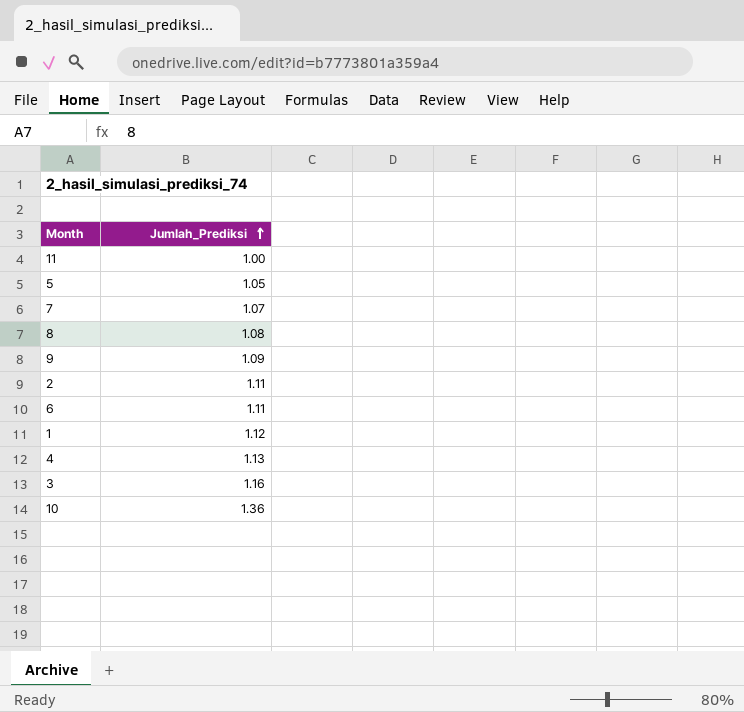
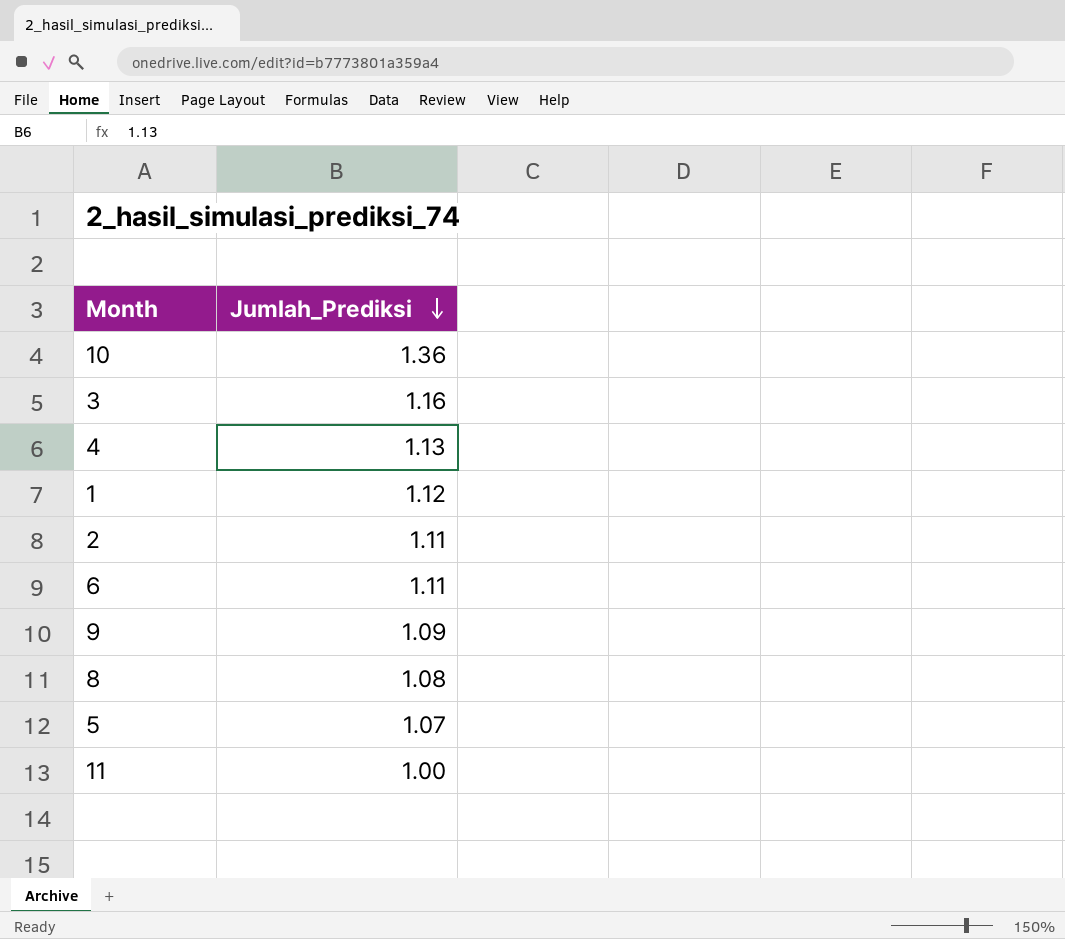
row order: Jumlah_Prediksi ascending -> Jumlah_Prediksi descending
row 7: 1.07 -> none
5 | Jumlah_Prediksi: 1.05 -> 1.07

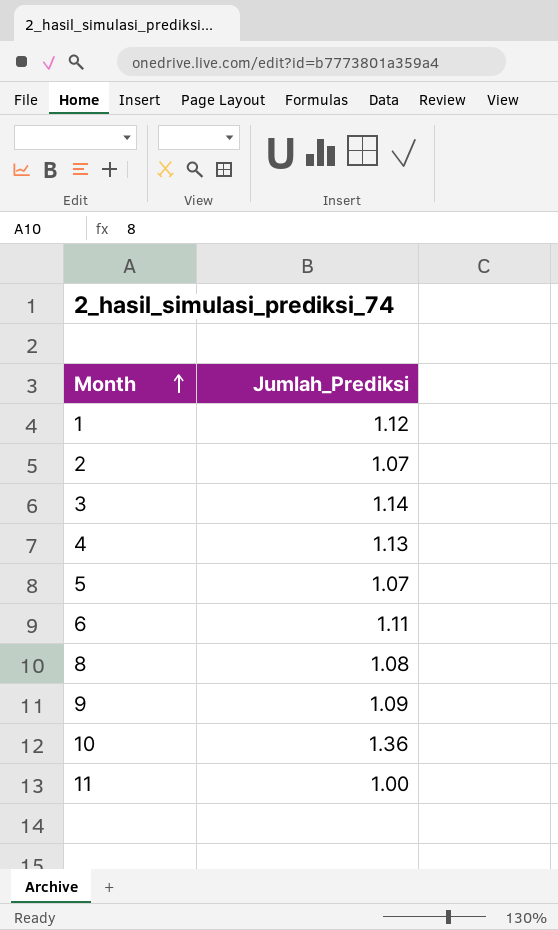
row order: Jumlah_Prediksi descending -> Month ascending
2 | Jumlah_Prediksi: 1.11 -> 1.07
3 | Jumlah_Prediksi: 1.16 -> 1.14

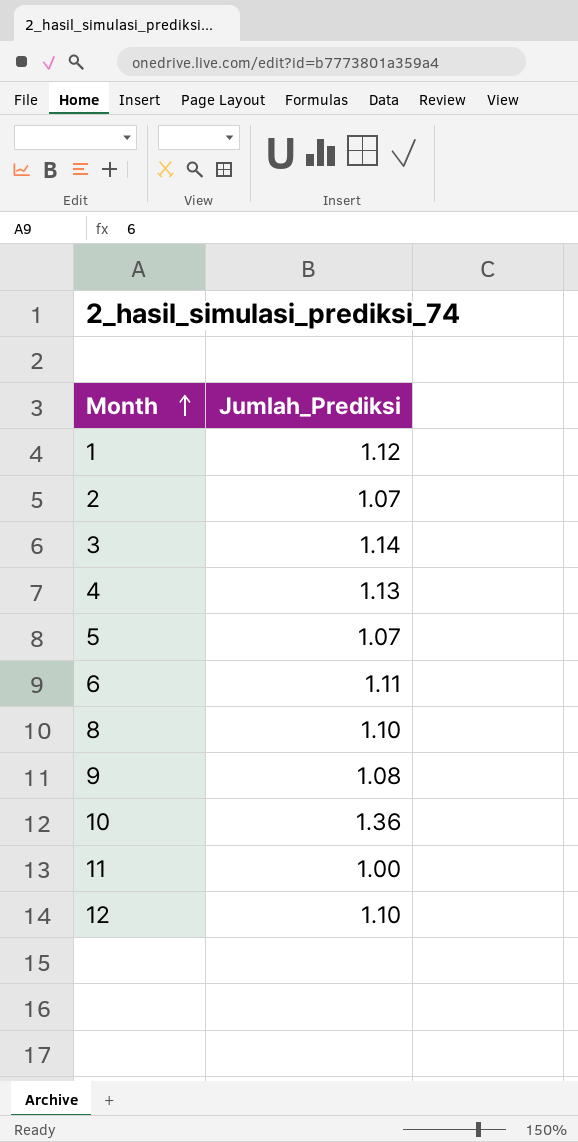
8 | Jumlah_Prediksi: 1.08 -> 1.10
9 | Jumlah_Prediksi: 1.09 -> 1.08
row 12: none -> 1.10

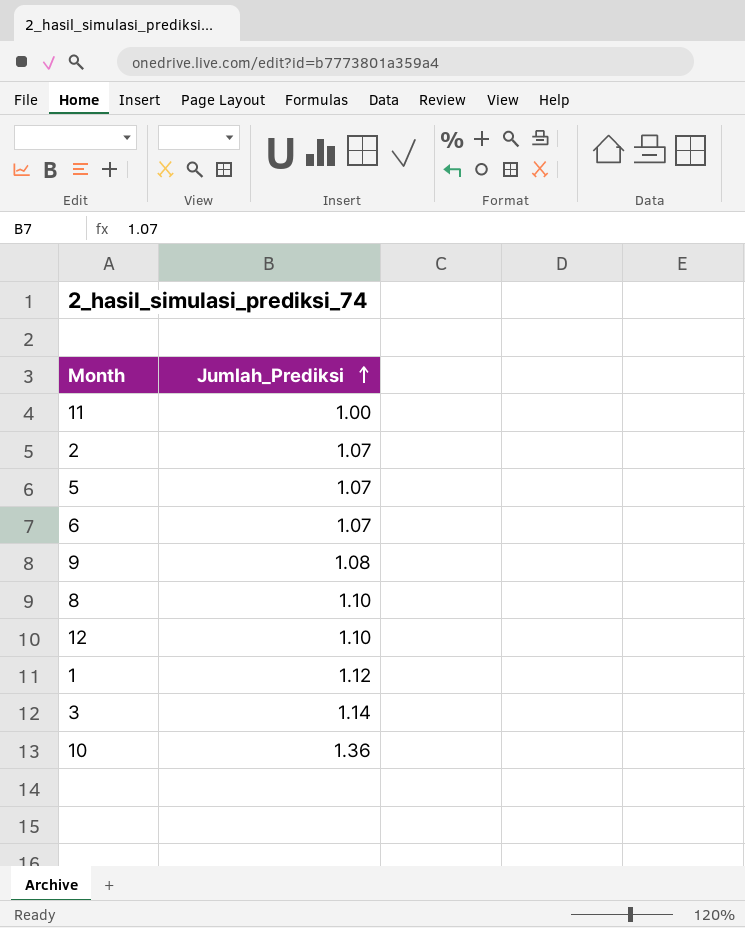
row order: Month ascending -> Jumlah_Prediksi ascending
row 4: 1.13 -> none
6 | Jumlah_Prediksi: 1.11 -> 1.07

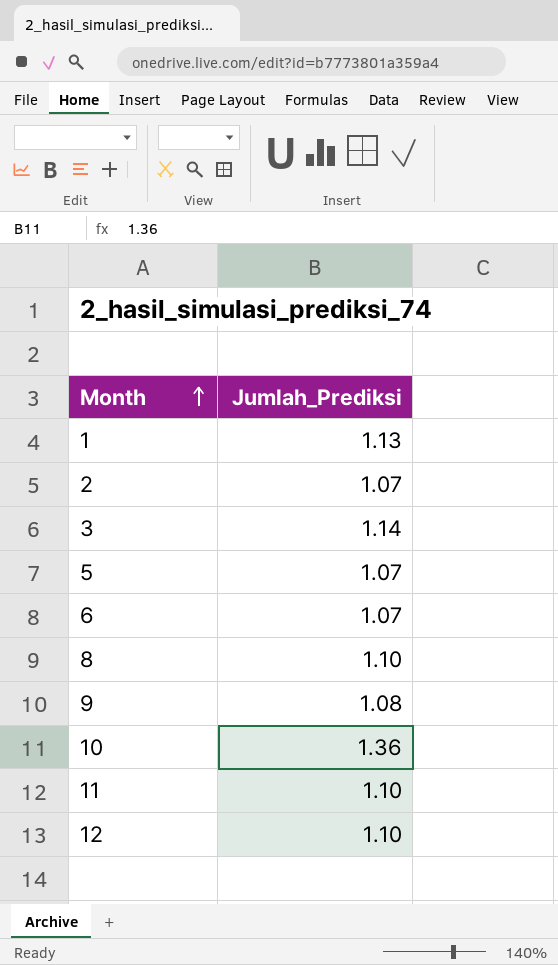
row order: Jumlah_Prediksi ascending -> Month ascending
1 | Jumlah_Prediksi: 1.12 -> 1.13
11 | Jumlah_Prediksi: 1.00 -> 1.10

